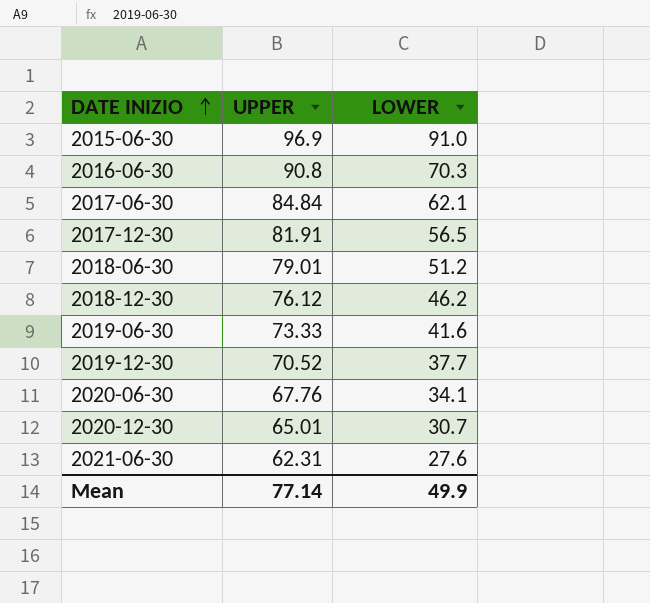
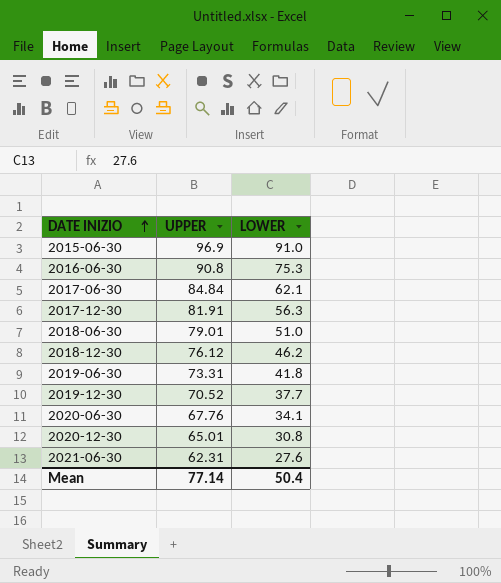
2016-06-30 | LOWER: 70.3 -> 75.3
2017-12-30 | LOWER: 56.5 -> 56.3
2018-06-30 | LOWER: 51.2 -> 51.0
2019-06-30 | UPPER: 73.33 -> 73.31
2019-06-30 | LOWER: 41.6 -> 41.8
2020-12-30 | LOWER: 30.7 -> 30.8
Mean | LOWER: 49.9 -> 50.4

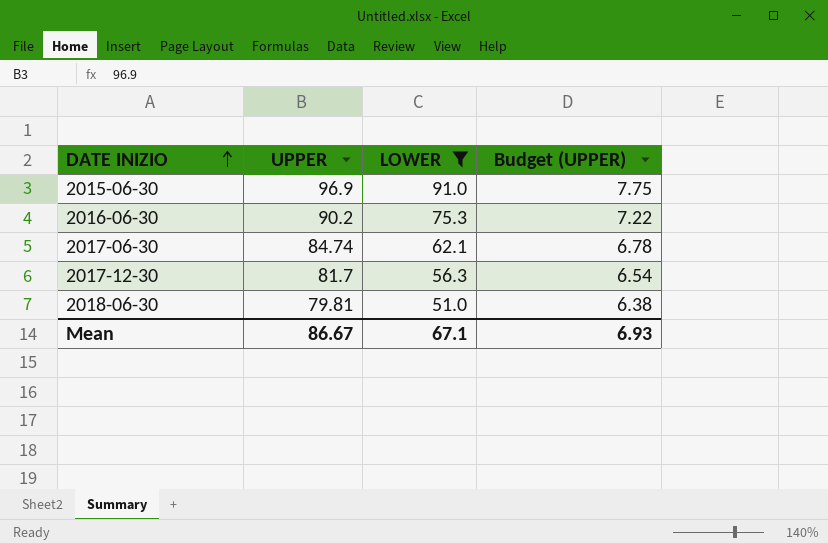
filter: none -> LOWER >= 51.0
column Budget (UPPER) | formula: none -> [UPPER] * 0.08
2016-06-30 | UPPER: 90.8 -> 90.2
2017-06-30 | UPPER: 84.84 -> 84.74
2017-12-30 | UPPER: 81.91 -> 81.7
2018-06-30 | UPPER: 79.01 -> 79.81
Mean | UPPER: 77.14 -> 86.67
Mean | LOWER: 50.4 -> 67.1

